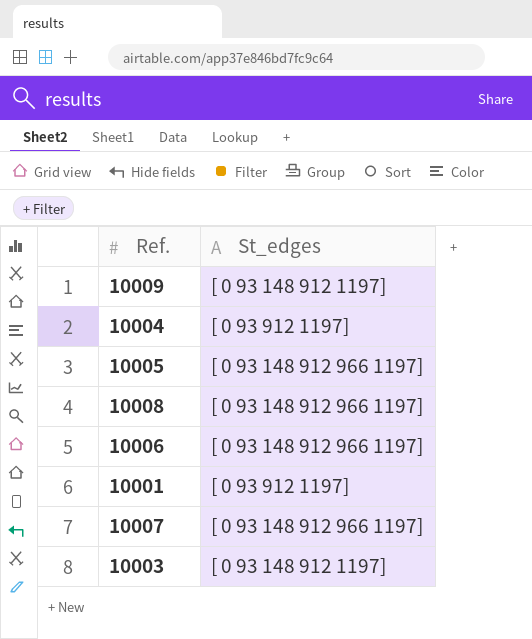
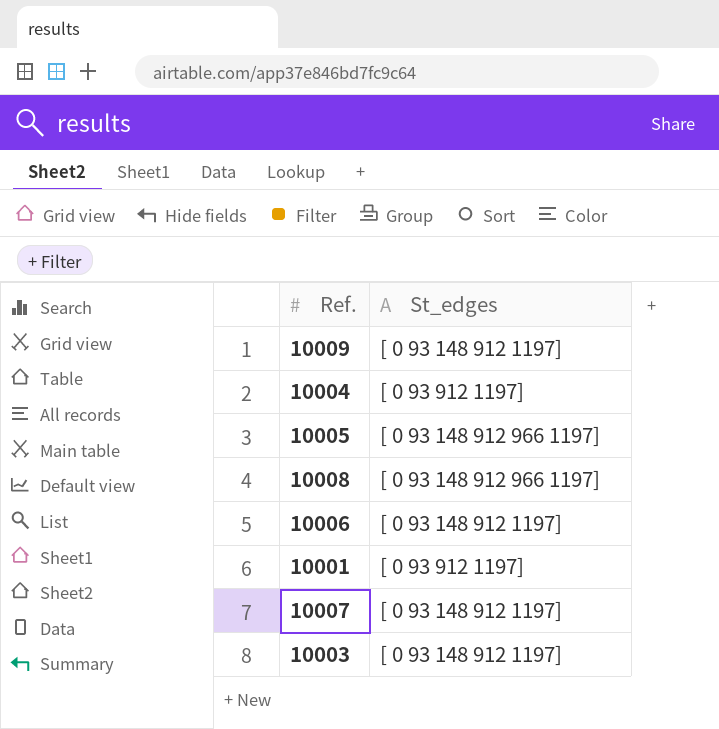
10006 | St_edges: [ 0 93 148 912 966 1197] -> [ 0 93 148 912 1197]
10007 | St_edges: [ 0 93 148 912 966 1197] -> [ 0 93 148 912 1197]

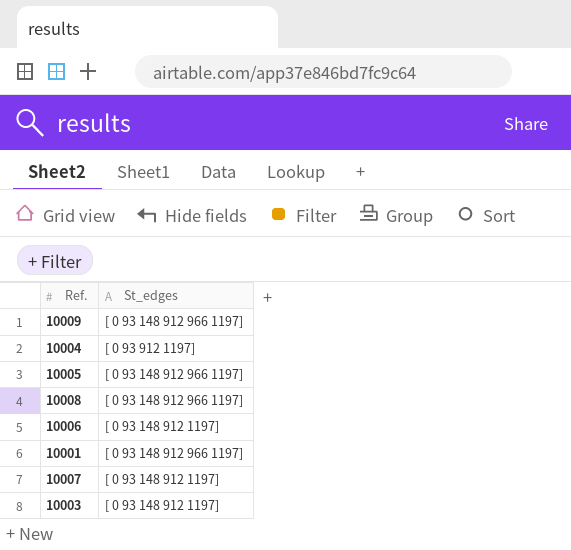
10009 | St_edges: [ 0 93 148 912 1197] -> [ 0 93 148 912 966 1197]
10001 | St_edges: [ 0 93 912 1197] -> [ 0 93 148 912 966 1197]

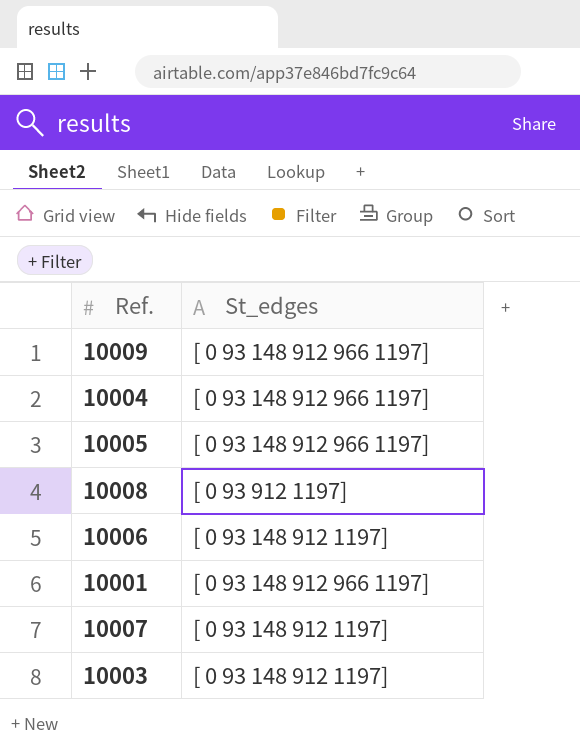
10004 | St_edges: [ 0 93 912 1197] -> [ 0 93 148 912 966 1197]
10008 | St_edges: [ 0 93 148 912 966 1197] -> [ 0 93 912 1197]

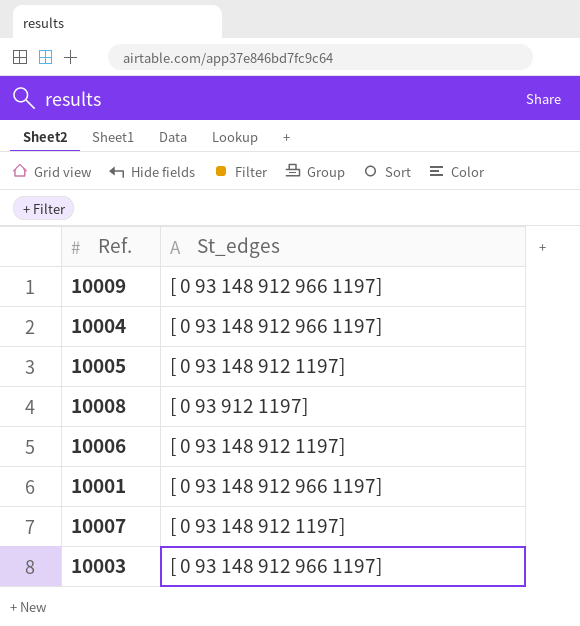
10005 | St_edges: [ 0 93 148 912 966 1197] -> [ 0 93 148 912 1197]
10003 | St_edges: [ 0 93 148 912 1197] -> [ 0 93 148 912 966 1197]

